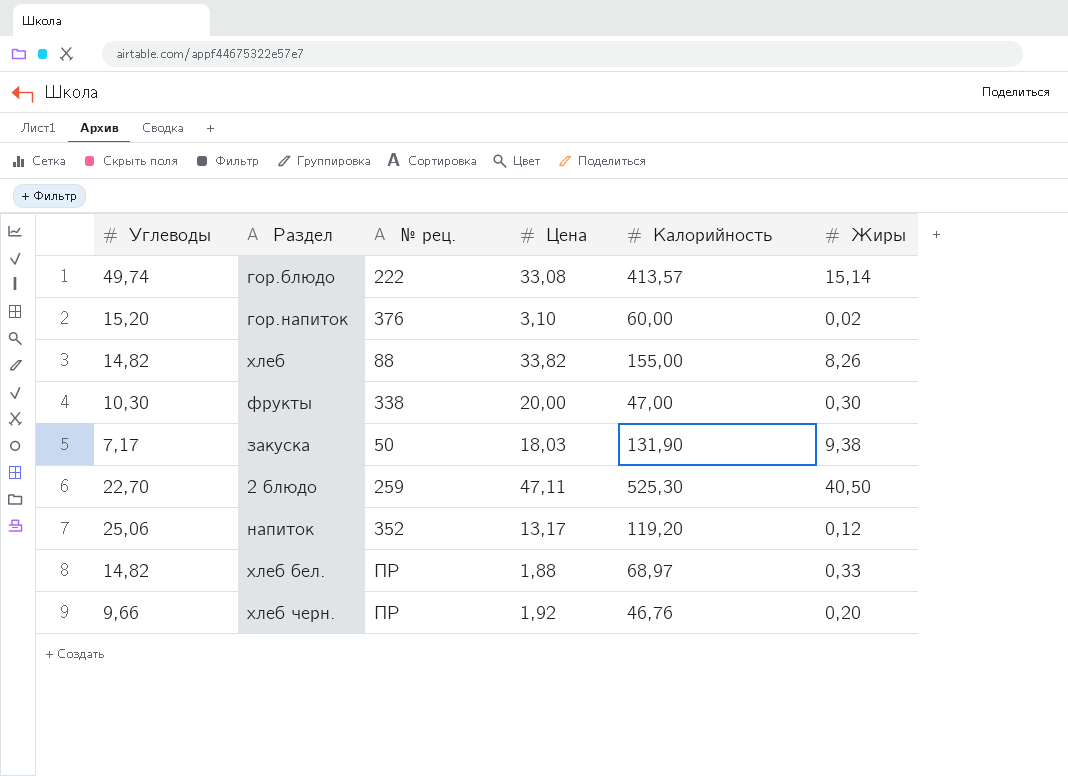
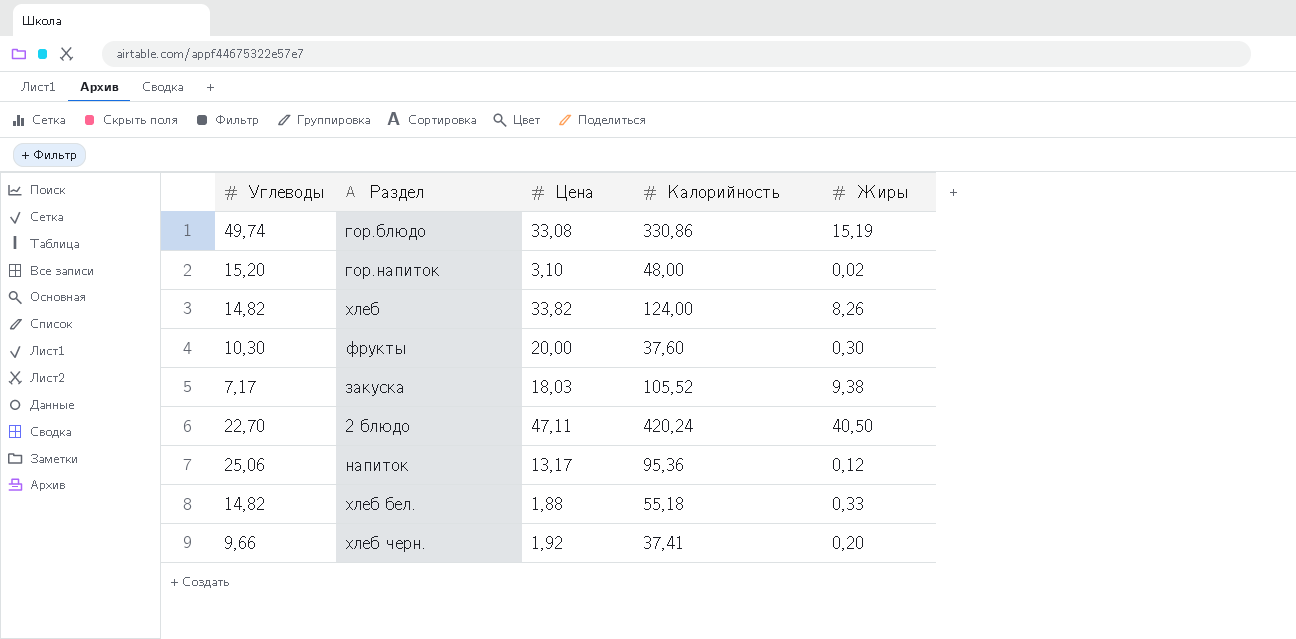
column № рец. | position: 3 -> none
гор.блюдо | Калорийность: 413,57 -> 330,86
гор.блюдо | Жиры: 15,14 -> 15,19
гор.напиток | Калорийность: 60,00 -> 48,00
хлеб | Калорийность: 155,00 -> 124,00
фрукты | Калорийность: 47,00 -> 37,60
закуска | Калорийность: 131,90 -> 105,52
2 блюдо | Калорийность: 525,30 -> 420,24
напиток | Калорийность: 119,20 -> 95,36
хлеб бел. | Калорийность: 68,97 -> 55,18
хлеб черн. | Калорийность: 46,76 -> 37,41

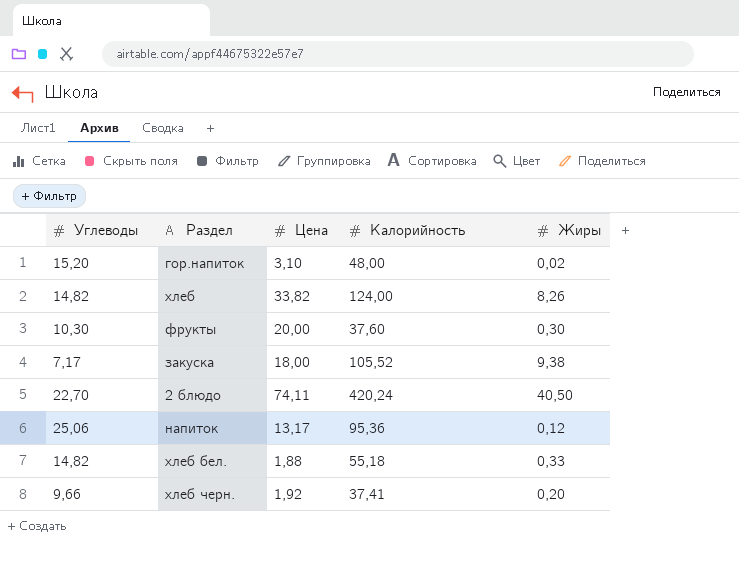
row гор.блюдо: 49,74 | 33,08 | 330,86 | 15,19 -> none
закуска | Цена: 18,03 -> 18,00
2 блюдо | Цена: 47,11 -> 74,11

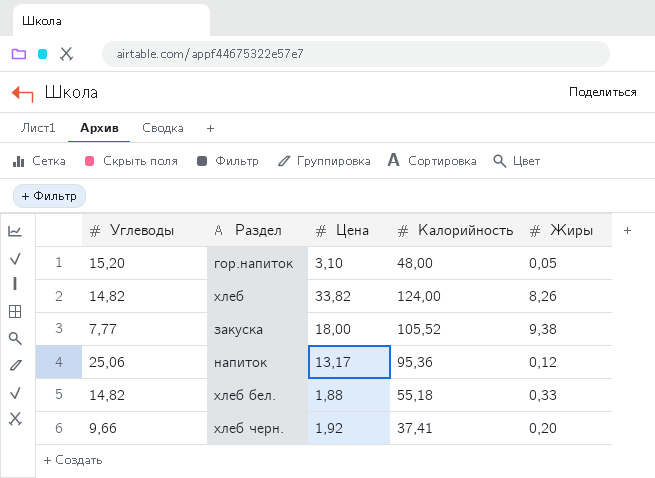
row фрукты: 10,30 | 20,00 | 37,60 | 0,30 -> none
row 2 блюдо: 22,70 | 74,11 | 420,24 | 40,50 -> none
гор.напиток | Жиры: 0,02 -> 0,05
закуска | Углеводы: 7,17 -> 7,77

